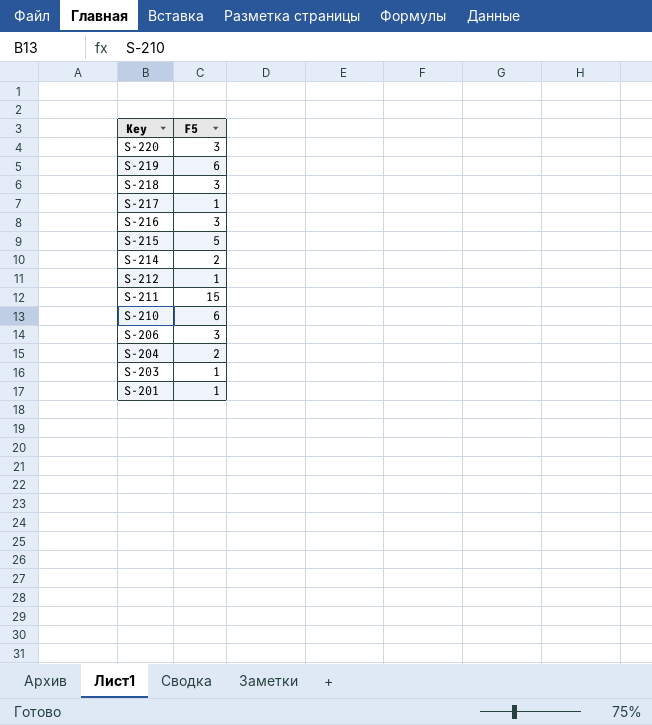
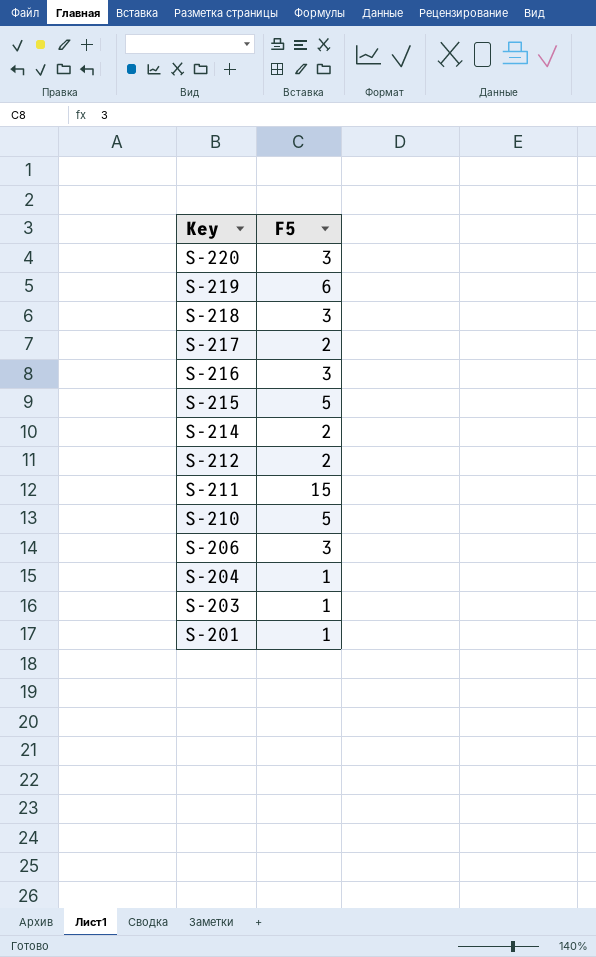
S-217 | F5: 1 -> 2
S-212 | F5: 1 -> 2
S-210 | F5: 6 -> 5
S-204 | F5: 2 -> 1

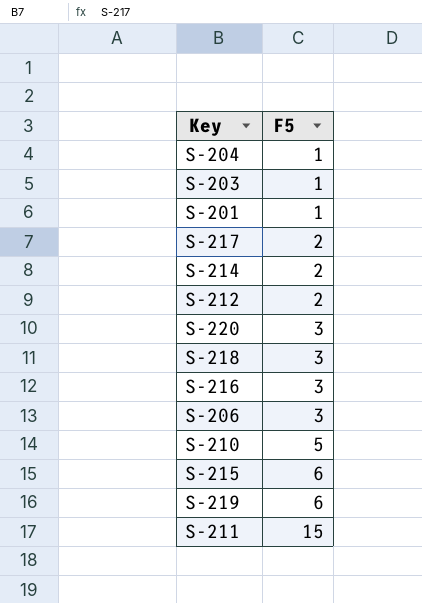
row order: Key descending -> F5 ascending
S-215 | F5: 5 -> 6

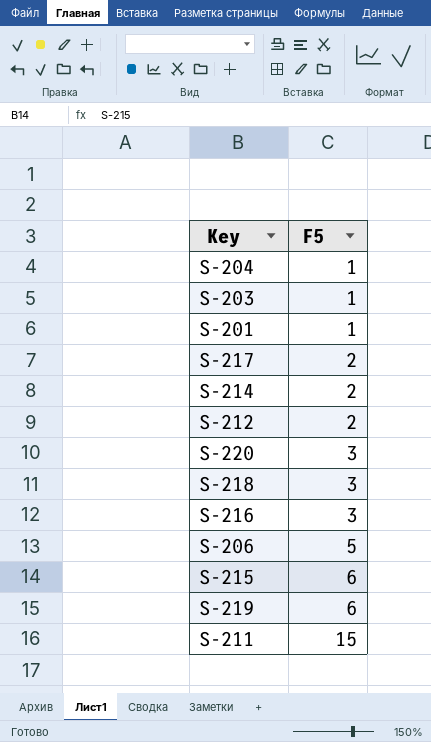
row S-210: 5 -> none
S-206 | F5: 3 -> 5

